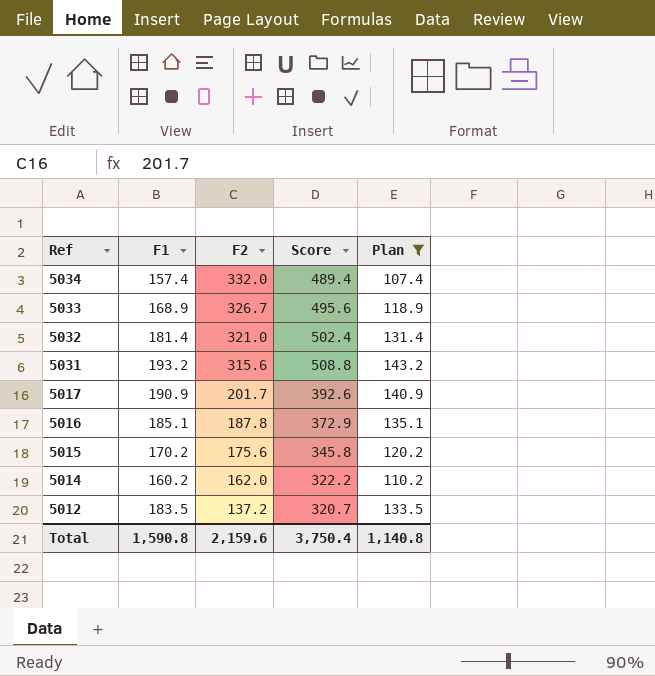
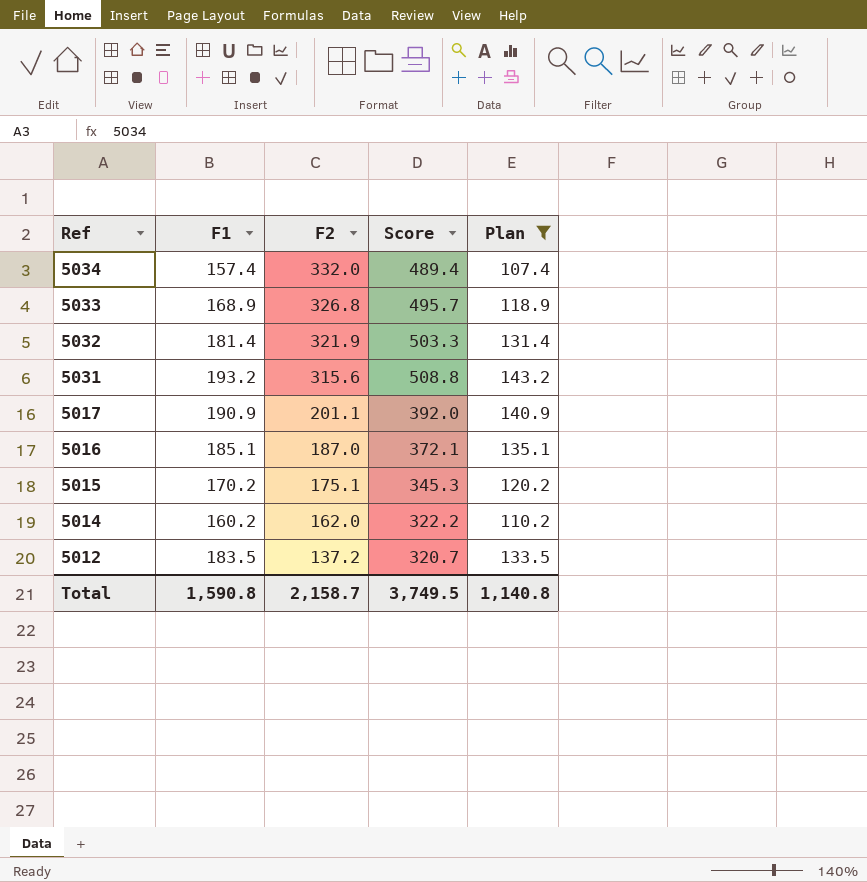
5033 | F2: 326.7 -> 326.8
5033 | Score: 495.6 -> 495.7
5032 | F2: 321.0 -> 321.9
5032 | Score: 502.4 -> 503.3
5017 | F2: 201.7 -> 201.1
5017 | Score: 392.6 -> 392.0
5016 | F2: 187.8 -> 187.0
5016 | Score: 372.9 -> 372.1
5015 | F2: 175.6 -> 175.1
5015 | Score: 345.8 -> 345.3
Total | F2: 2,159.6 -> 2,158.7
Total | Score: 3,750.4 -> 3,749.5

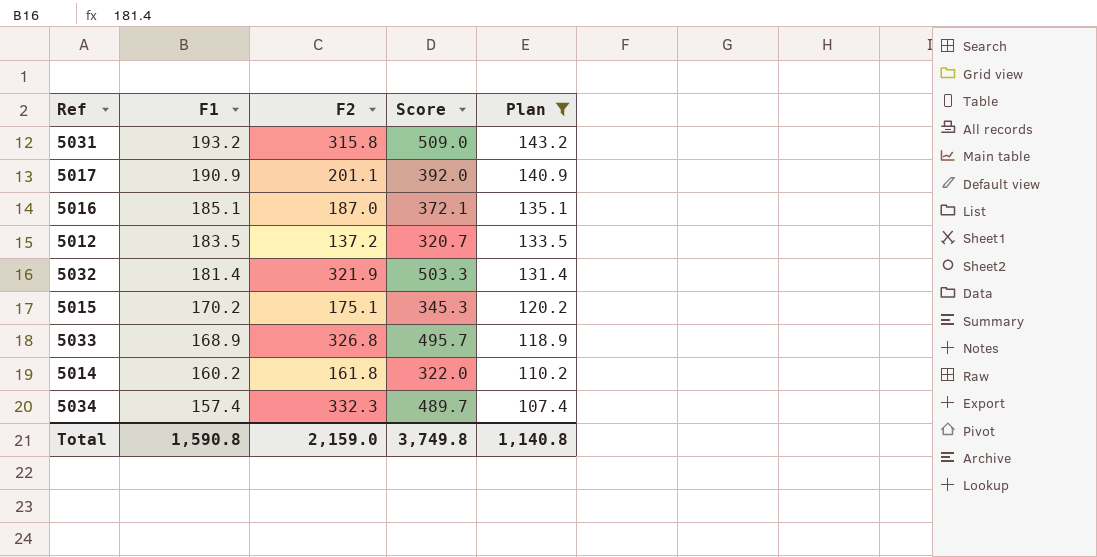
row order: Ref descending -> F1 descending
5031 | F2: 315.6 -> 315.8
5031 | Score: 508.8 -> 509.0
5014 | F2: 162.0 -> 161.8
5014 | Score: 322.2 -> 322.0
5034 | F2: 332.0 -> 332.3
5034 | Score: 489.4 -> 489.7
Total | F2: 2,158.7 -> 2,159.0
Total | Score: 3,749.5 -> 3,749.8

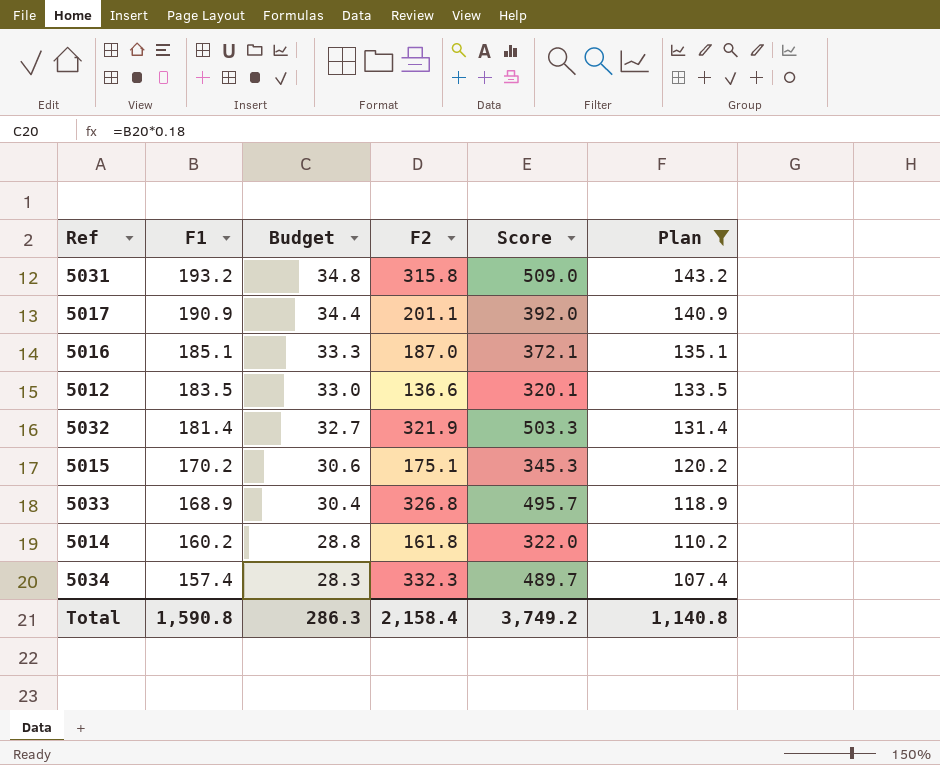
column Budget | formula: none -> [F1] * 0.18
5012 | F2: 137.2 -> 136.6
5012 | Score: 320.7 -> 320.1
Total | F2: 2,159.0 -> 2,158.4
Total | Score: 3,749.8 -> 3,749.2

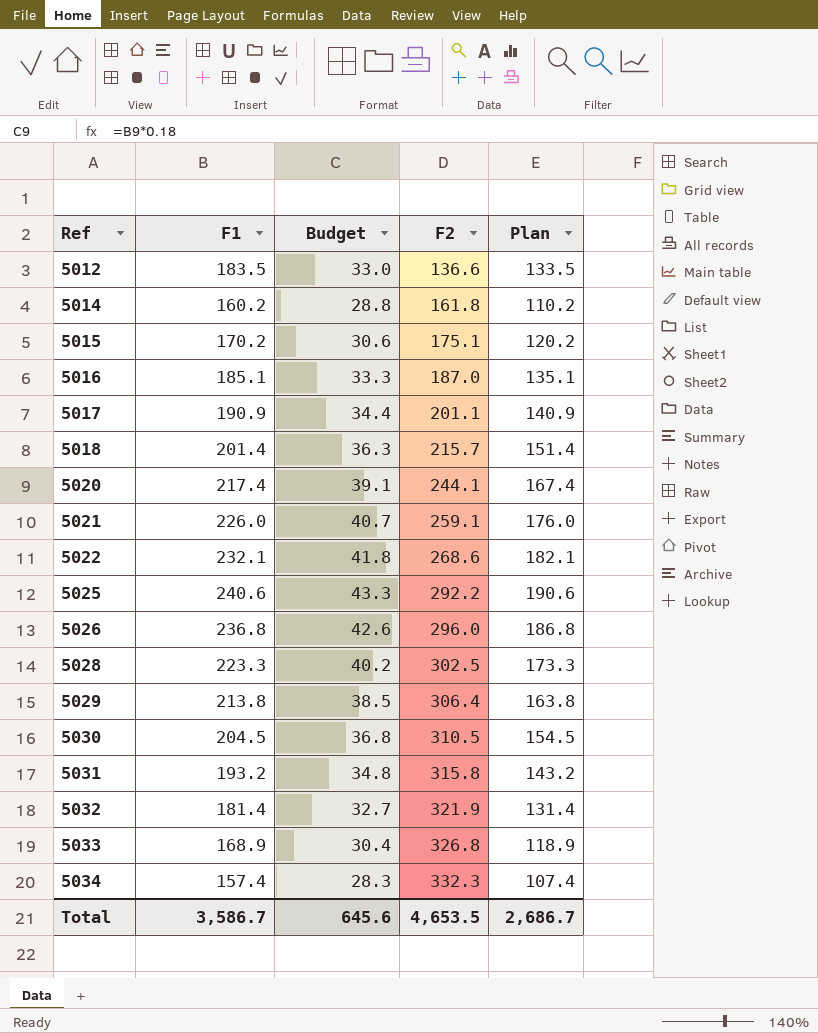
filter: Plan <= 143.2 -> none
row order: F1 descending -> Ref ascending
column Score | formula: [F1] + [F2] -> none
Total | F1: 1,590.8 -> 3,586.7
Total | Budget: 286.3 -> 645.6
Total | F2: 2,158.4 -> 4,653.5
Total | Plan: 1,140.8 -> 2,686.7

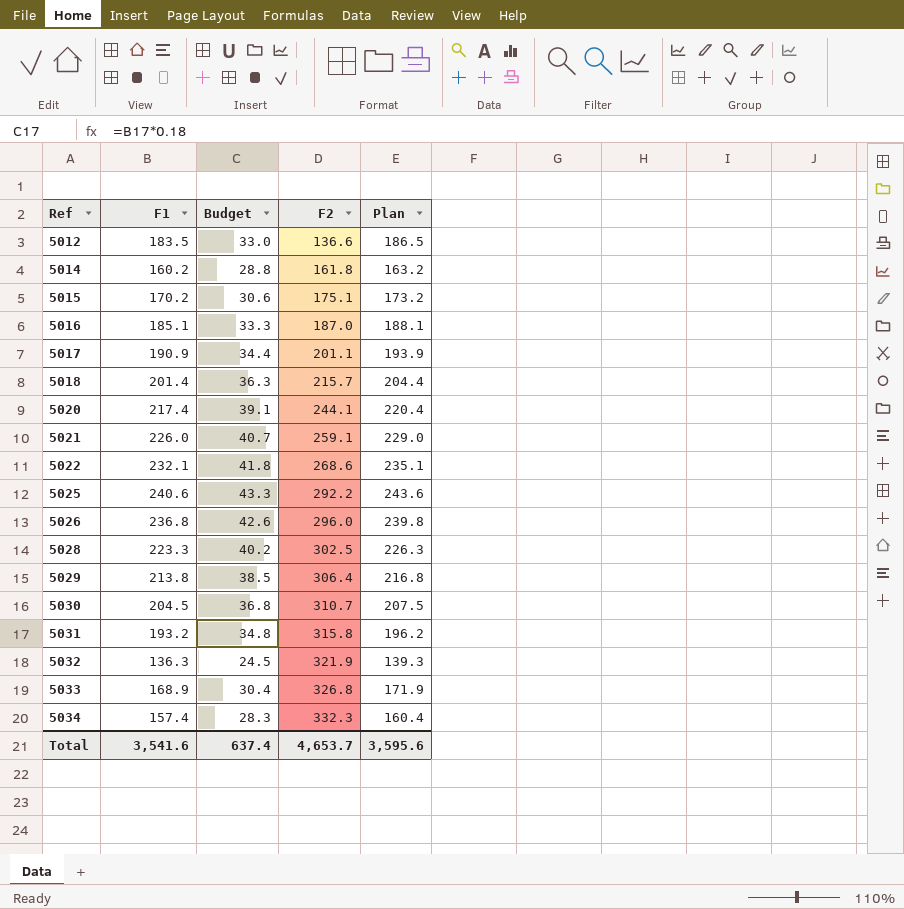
column Plan | formula: [F1] - 50 -> [F1] + 3
5030 | F2: 310.5 -> 310.7
5032 | F1: 181.4 -> 136.3
5032 | Budget: 32.7 -> 24.5
Total | F1: 3,586.7 -> 3,541.6
Total | Budget: 645.6 -> 637.4
Total | F2: 4,653.5 -> 4,653.7
Total | Plan: 2,686.7 -> 3,595.6

